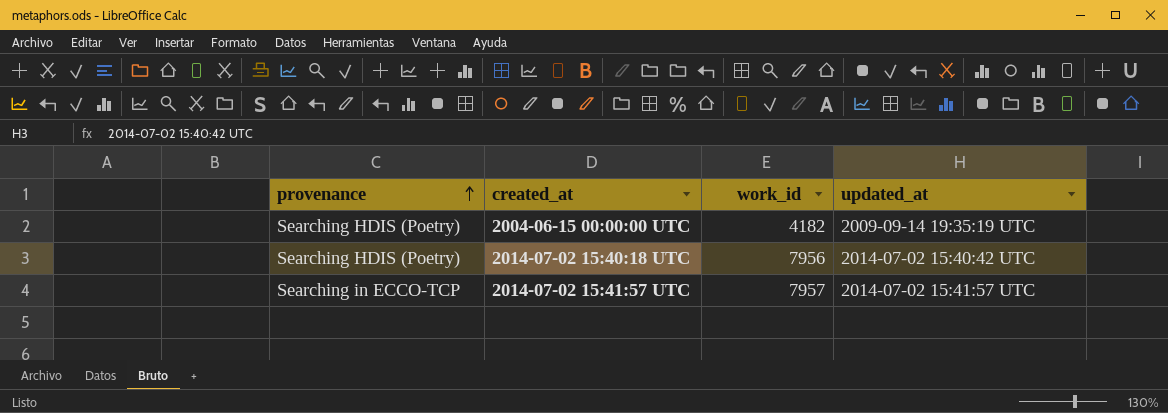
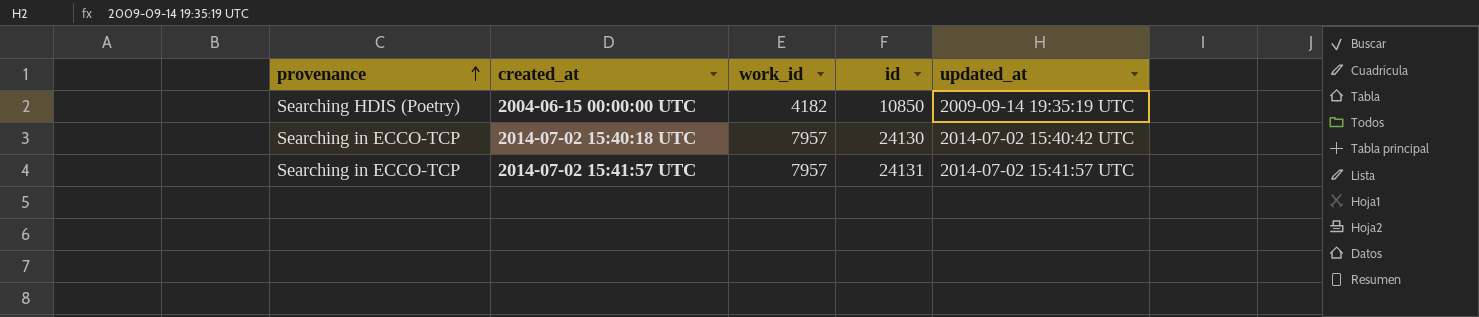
column id | position: none -> 4
2014-07-02 15:40:18 UTC | provenance: Searching HDIS (Poetry) -> Searching in ECCO-TCP
2014-07-02 15:40:18 UTC | work_id: 7956 -> 7957

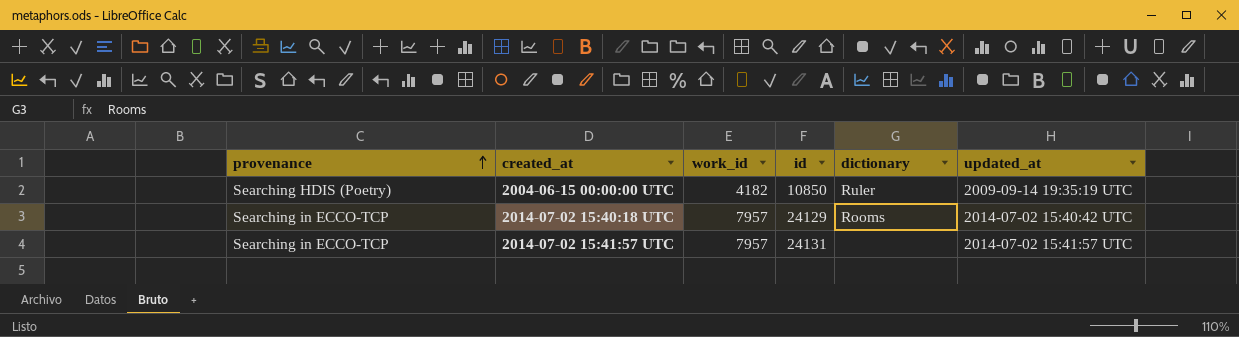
column dictionary | position: none -> 5
2014-07-02 15:40:18 UTC | id: 24130 -> 24129

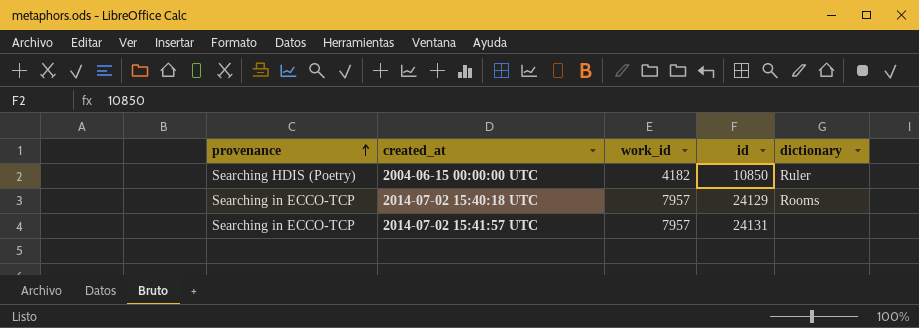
column updated_at | position: 6 -> none

